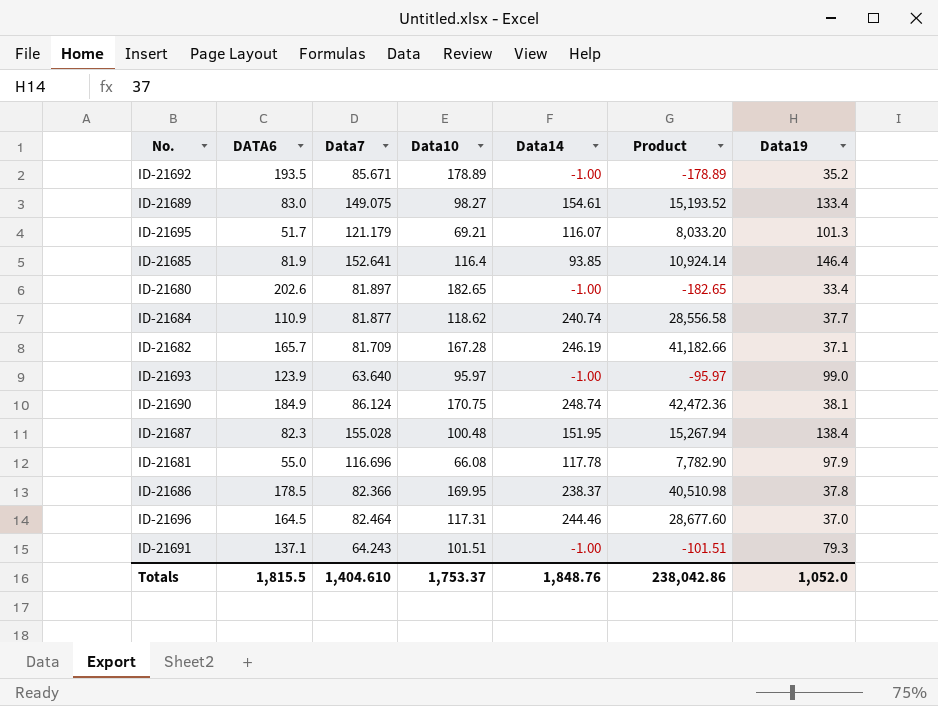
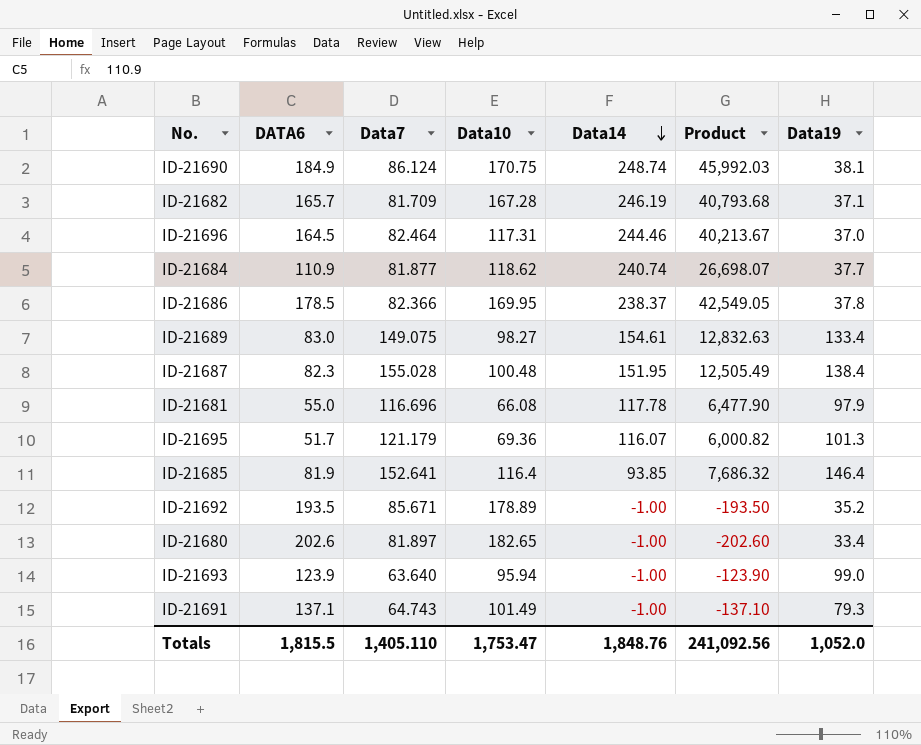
row order: none -> Data14 descending
column Product | formula: [Data10] * [Data14] -> [DATA6] * [Data14]
ID-21695 | Data10: 69.21 -> 69.36
ID-21693 | Data10: 95.97 -> 95.94
ID-21691 | Data7: 64.243 -> 64.743
ID-21691 | Data10: 101.51 -> 101.49
Totals | Data7: 1,404.610 -> 1,405.110
Totals | Data10: 1,753.37 -> 1,753.47
Totals | Product: 238,042.86 -> 241,092.56

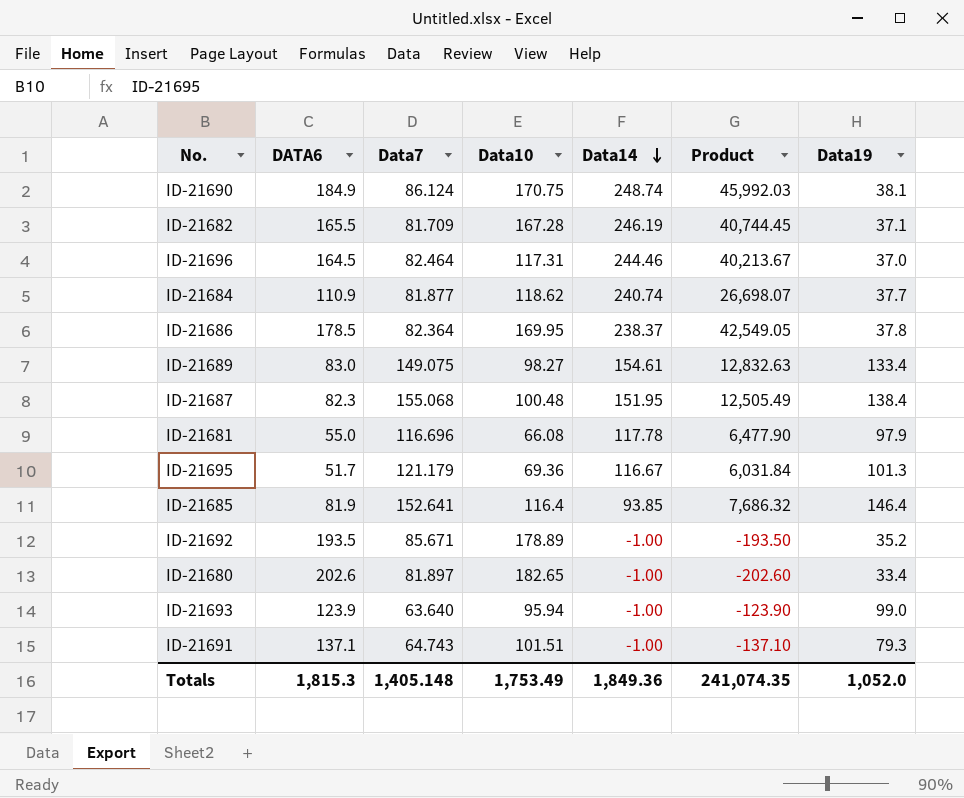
ID-21682 | DATA6: 165.7 -> 165.5
ID-21682 | Product: 40,793.68 -> 40,744.45
ID-21686 | Data7: 82.366 -> 82.364
ID-21687 | Data7: 155.028 -> 155.068
ID-21695 | Data14: 116.07 -> 116.67
ID-21695 | Product: 6,000.82 -> 6,031.84
ID-21691 | Data10: 101.49 -> 101.51
Totals | DATA6: 1,815.5 -> 1,815.3
Totals | Data7: 1,405.110 -> 1,405.148
Totals | Data10: 1,753.47 -> 1,753.49
Totals | Data14: 1,848.76 -> 1,849.36
Totals | Product: 241,092.56 -> 241,074.35

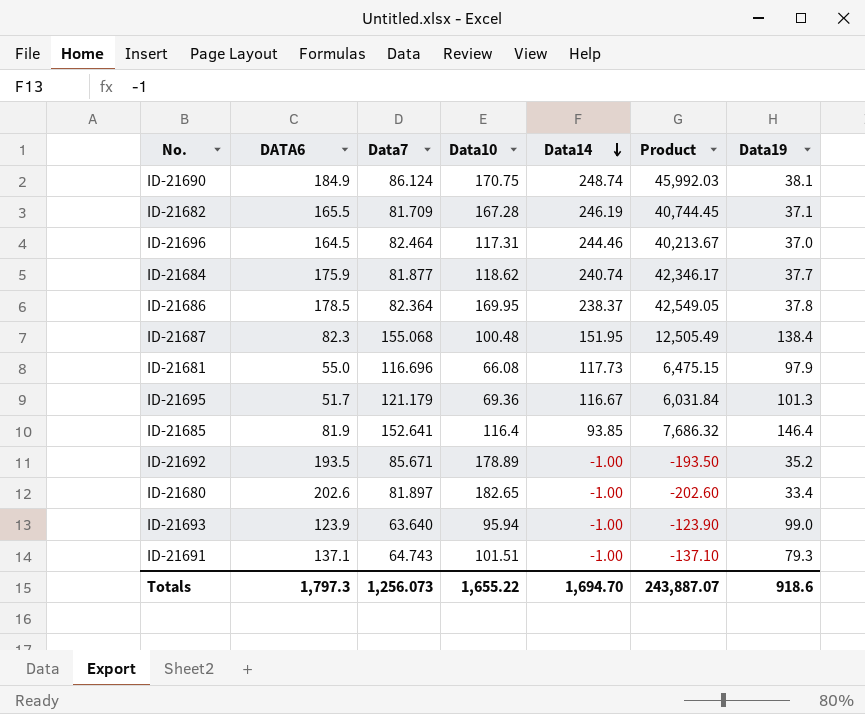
row ID-21689: 83.0 | 149.075 | 98.27 | 154.61 | 12,832.63 | 133.4 -> none
ID-21684 | DATA6: 110.9 -> 175.9
ID-21684 | Product: 26,698.07 -> 42,346.17
ID-21681 | Data14: 117.78 -> 117.73
ID-21681 | Product: 6,477.90 -> 6,475.15
Totals | DATA6: 1,815.3 -> 1,797.3
Totals | Data7: 1,405.148 -> 1,256.073
Totals | Data10: 1,753.49 -> 1,655.22
Totals | Data14: 1,849.36 -> 1,694.70
Totals | Product: 241,074.35 -> 243,887.07
Totals | Data19: 1,052.0 -> 918.6

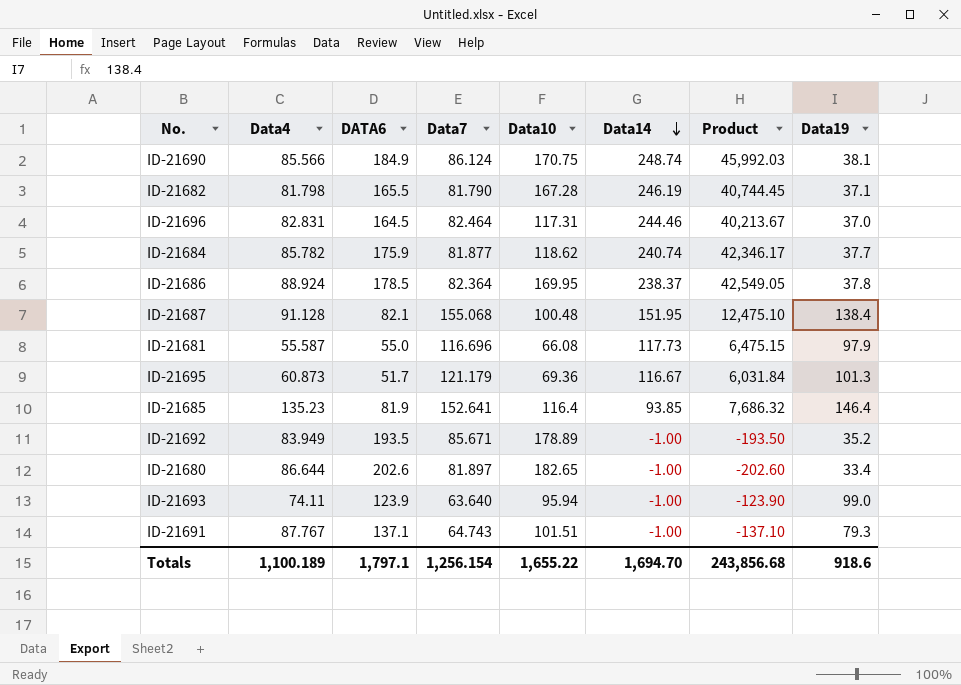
column Data4 | position: none -> 2
ID-21682 | Data7: 81.709 -> 81.790
ID-21687 | DATA6: 82.3 -> 82.1
ID-21687 | Product: 12,505.49 -> 12,475.10
Totals | DATA6: 1,797.3 -> 1,797.1
Totals | Data7: 1,256.073 -> 1,256.154
Totals | Product: 243,887.07 -> 243,856.68

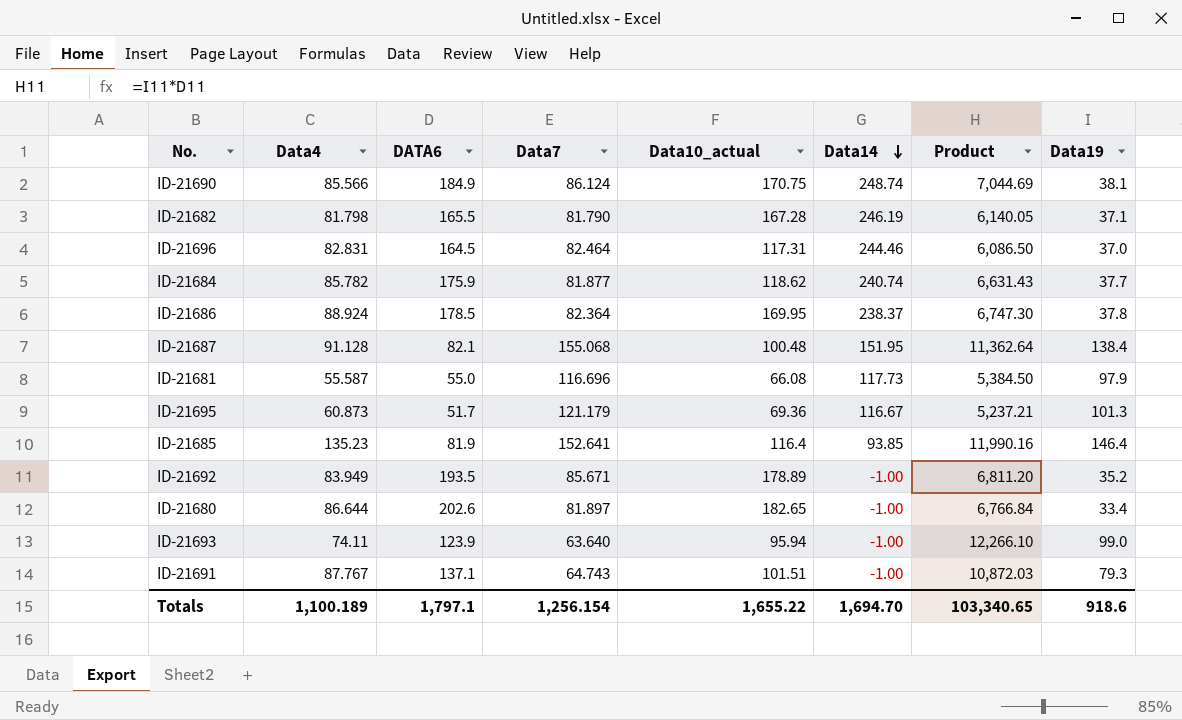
column name: Data10 -> Data10_actual
column Product | formula: [DATA6] * [Data14] -> [DATA6] * [Data19]
Totals | Product: 243,856.68 -> 103,340.65

